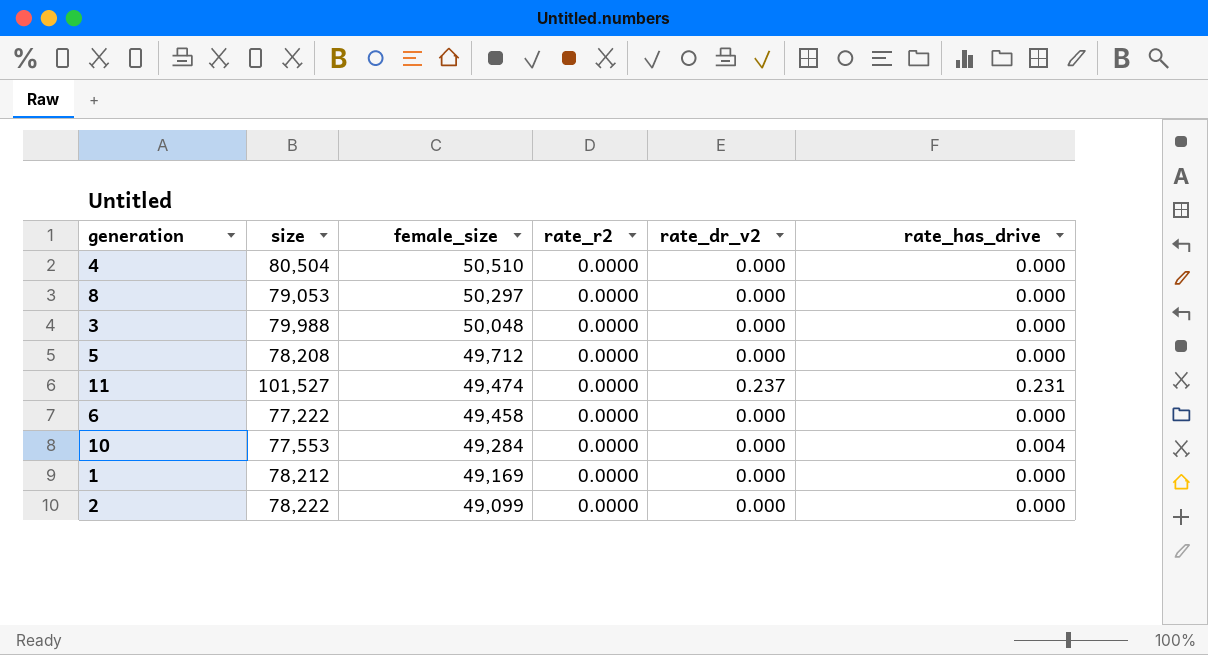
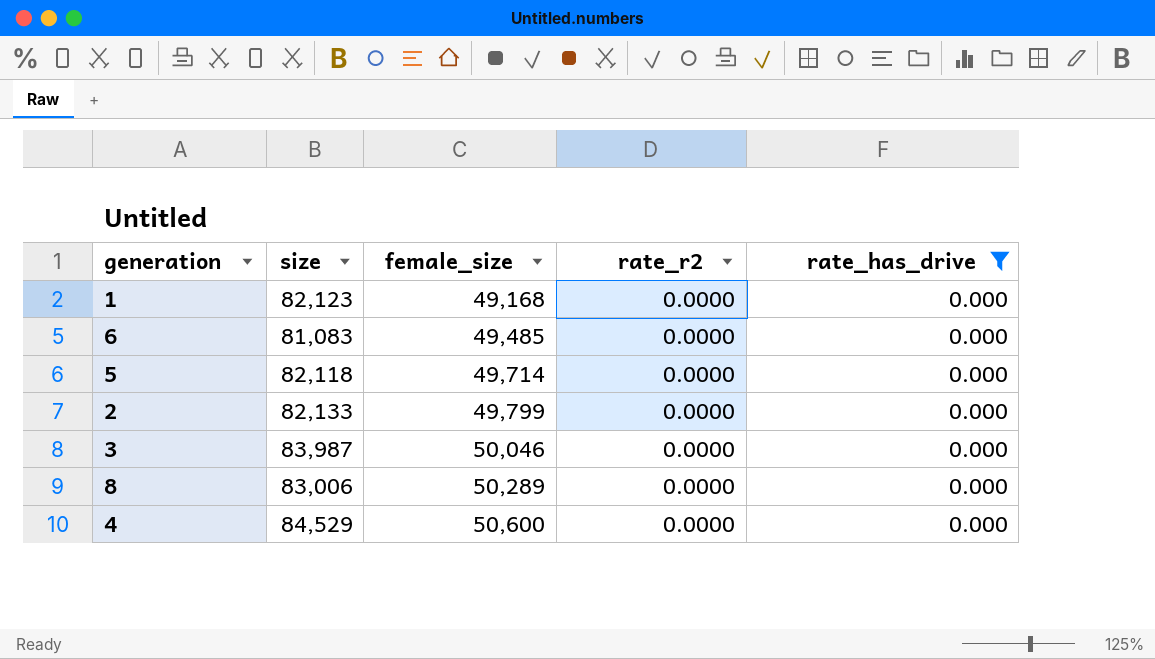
filter: none -> rate_has_drive = 0.000
row order: female_size descending -> female_size ascending
column rate_dr_v2 | position: 5 -> none
1 | size: 78,212 -> 82,123
1 | female_size: 49,169 -> 49,168
6 | size: 77,222 -> 81,083
6 | female_size: 49,458 -> 49,485
5 | size: 78,208 -> 82,118
5 | female_size: 49,712 -> 49,714
2 | size: 78,222 -> 82,133
2 | female_size: 49,099 -> 49,799
3 | size: 79,988 -> 83,987
3 | female_size: 50,048 -> 50,046
8 | size: 79,053 -> 83,006
8 | female_size: 50,297 -> 50,289
4 | size: 80,504 -> 84,529
4 | female_size: 50,510 -> 50,600

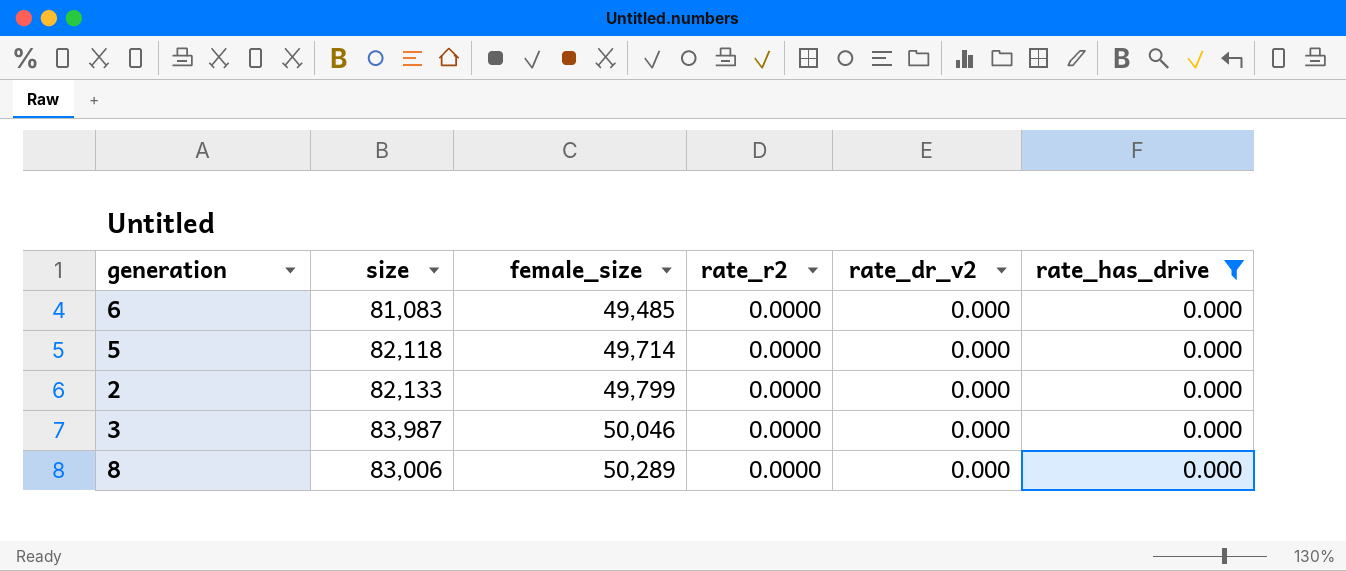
column rate_dr_v2 | position: none -> 5
row 1: 82,123 | 49,168 | 0.0000 | 0.000 -> none
row 4: 84,529 | 50,600 | 0.0000 | 0.000 -> none

